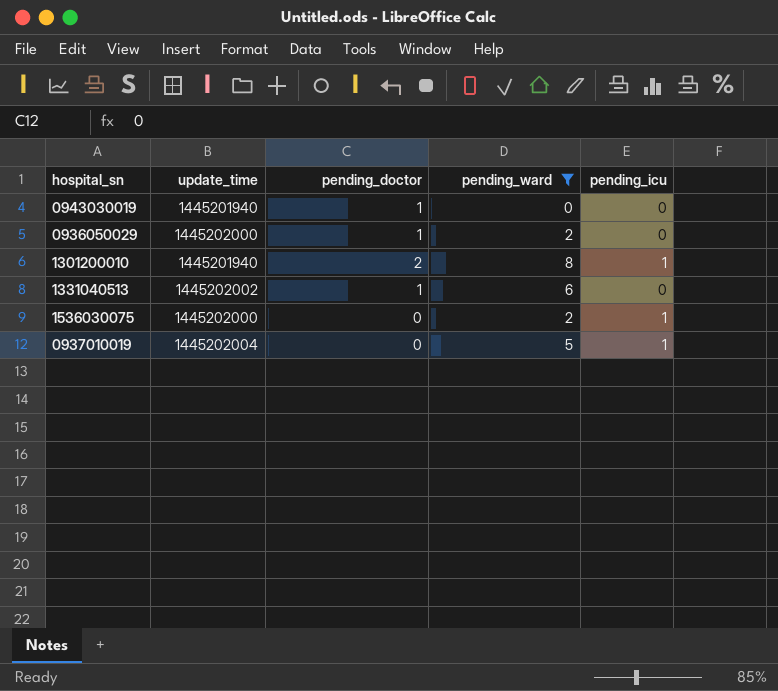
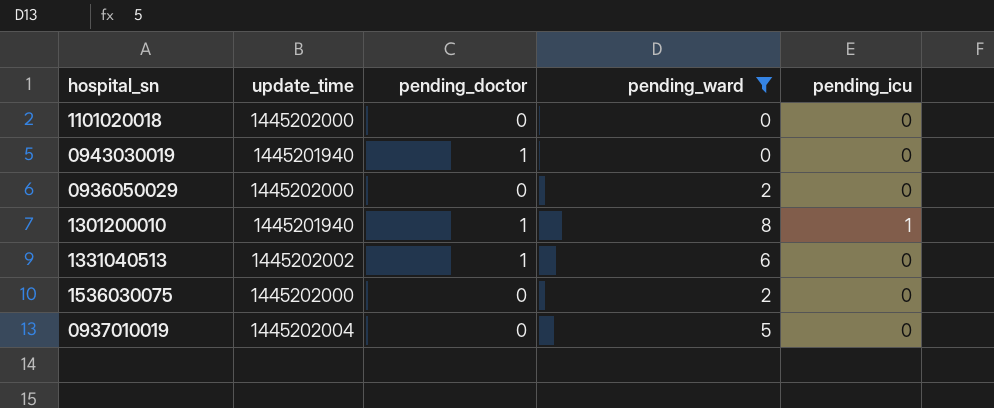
row 1101020018: none -> 1445202000 | 0 | 0 | 0
0936050029 | pending_doctor: 1 -> 0
1301200010 | pending_doctor: 2 -> 1
1536030075 | pending_icu: 1 -> 0
0937010019 | pending_icu: 1 -> 0

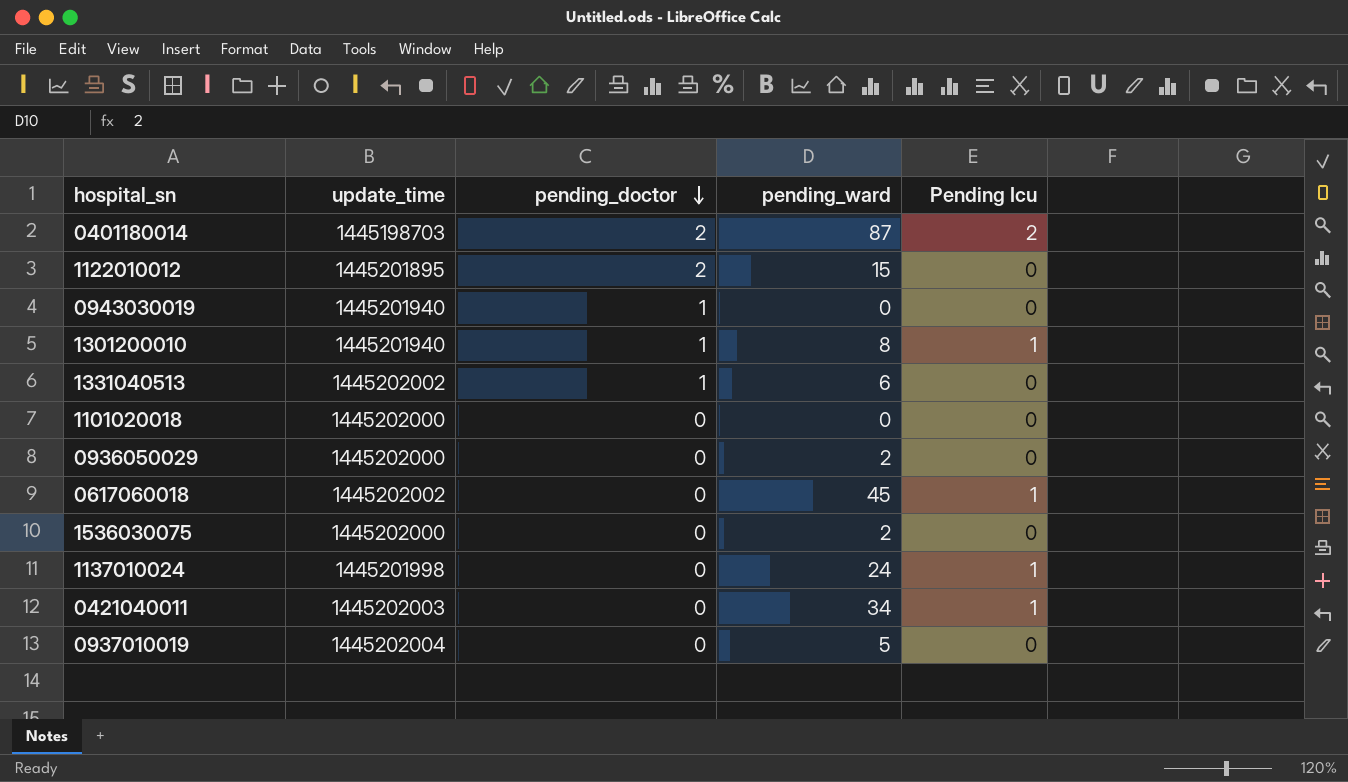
filter: pending_ward <= 8 -> none
row order: none -> pending_doctor descending
column name: pending_icu -> Pending Icu

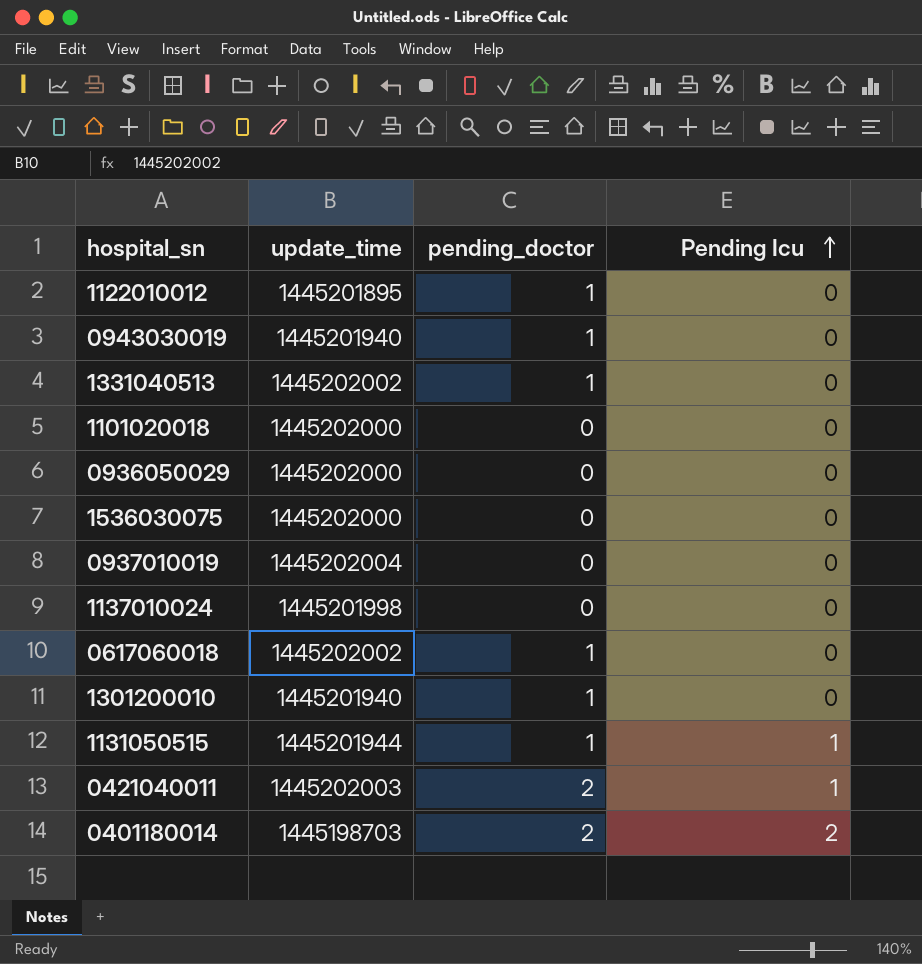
row order: pending_doctor descending -> Pending Icu ascending
column pending_ward | position: 4 -> none
1122010012 | pending_doctor: 2 -> 1
1137010024 | Pending Icu: 1 -> 0
0617060018 | pending_doctor: 0 -> 1
0617060018 | Pending Icu: 1 -> 0
1301200010 | Pending Icu: 1 -> 0
row 1131050515: none -> 1445201944 | 1 | 1
0421040011 | pending_doctor: 0 -> 2

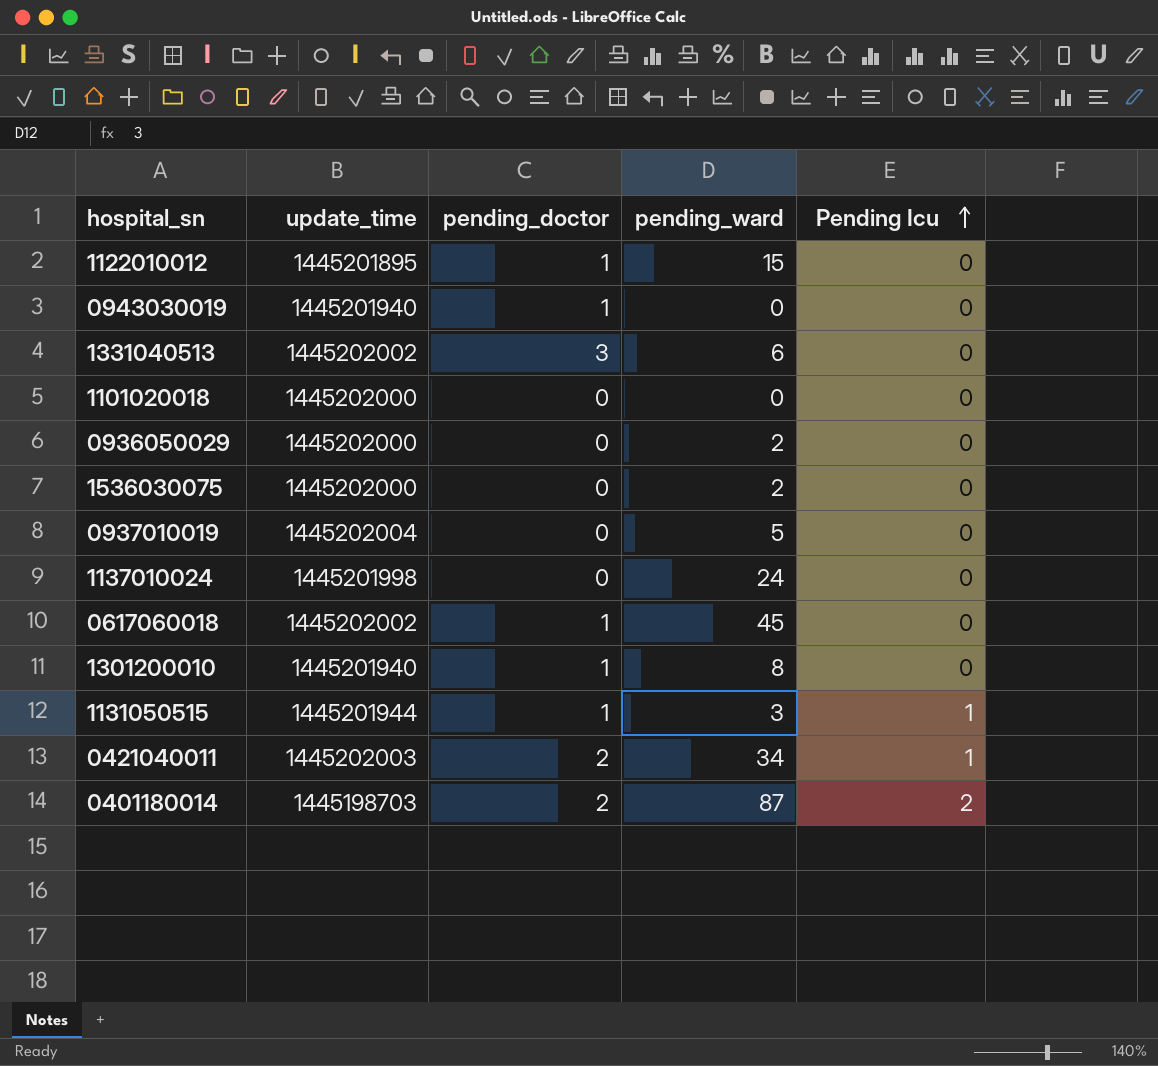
column pending_ward | position: none -> 4
1331040513 | pending_doctor: 1 -> 3

